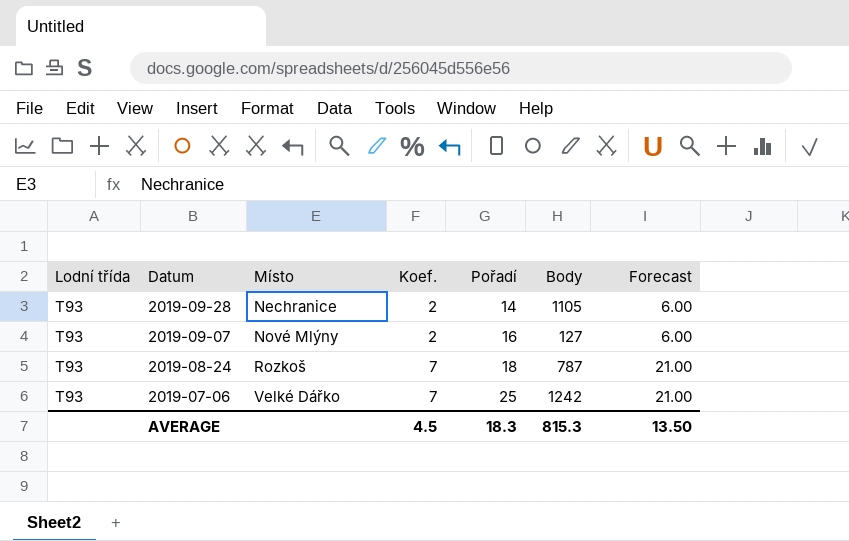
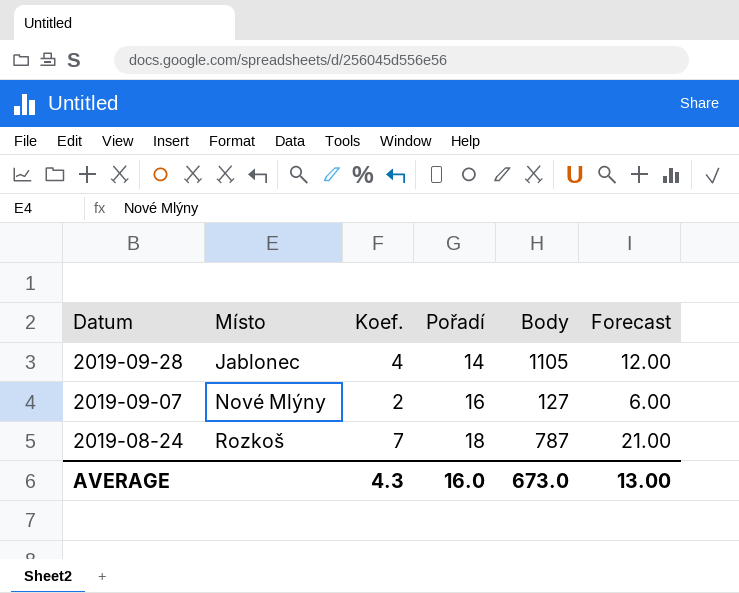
column Lodní třída | position: 1 -> none
row 2019-07-06: T93 | Velké Dářko | 7 | 25 | 1242 | 21.00 -> none
2019-09-28 | Místo: Nechranice -> Jablonec
2019-09-28 | Koef.: 2 -> 4
2019-09-28 | Forecast: 6.00 -> 12.00
AVERAGE | Koef.: 4.5 -> 4.3
AVERAGE | Pořadí: 18.3 -> 16.0
AVERAGE | Body: 815.3 -> 673.0
AVERAGE | Forecast: 13.50 -> 13.00

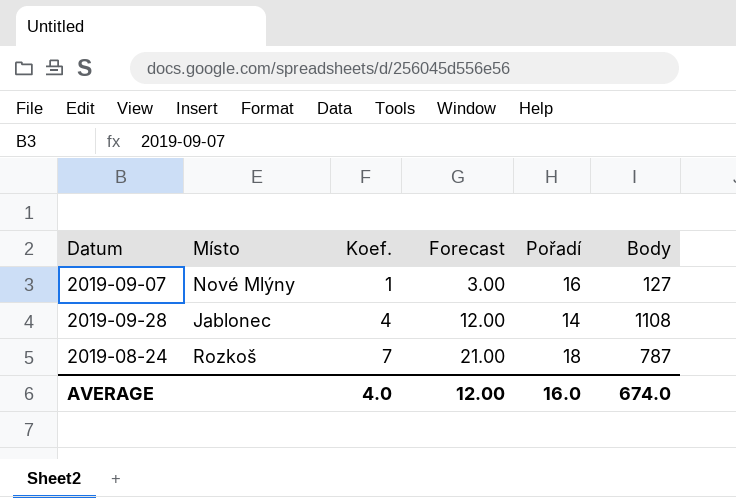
row order: Datum descending -> Koef. ascending
column Forecast | position: 6 -> 4
2019-09-07 | Koef.: 2 -> 1
2019-09-07 | Forecast: 6.00 -> 3.00
2019-09-28 | Body: 1105 -> 1108
AVERAGE | Koef.: 4.3 -> 4.0
AVERAGE | Forecast: 13.00 -> 12.00
AVERAGE | Body: 673.0 -> 674.0

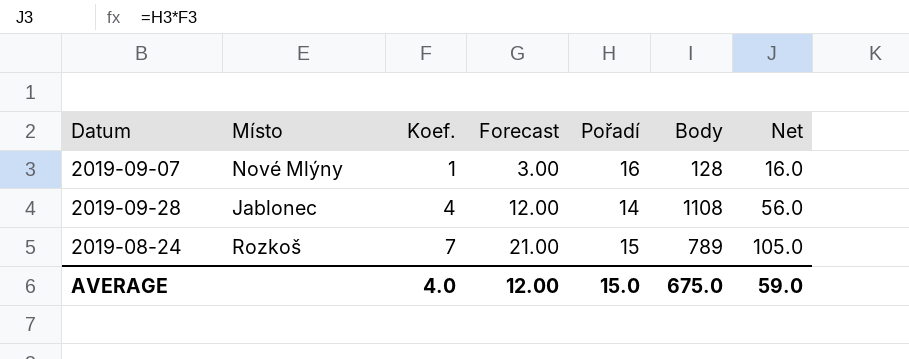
column Net | formula: none -> [Koef.] * [Pořadí]
2019-09-07 | Body: 127 -> 128
2019-08-24 | Pořadí: 18 -> 15
2019-08-24 | Body: 787 -> 789
AVERAGE | Pořadí: 16.0 -> 15.0
AVERAGE | Body: 674.0 -> 675.0

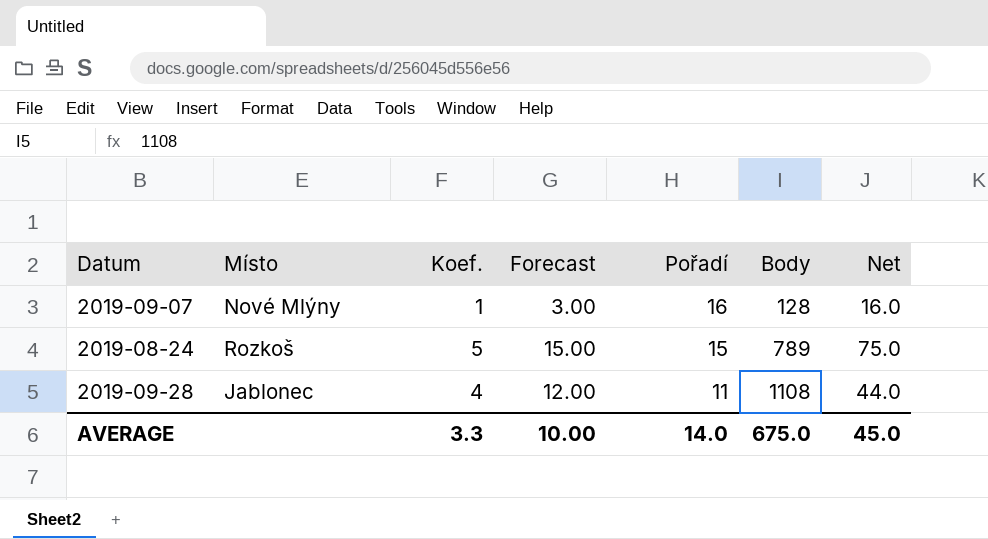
row order: Koef. ascending -> Pořadí descending
2019-08-24 | Koef.: 7 -> 5
2019-08-24 | Forecast: 21.00 -> 15.00
2019-08-24 | Net: 105.0 -> 75.0
2019-09-28 | Pořadí: 14 -> 11
2019-09-28 | Net: 56.0 -> 44.0
AVERAGE | Koef.: 4.0 -> 3.3
AVERAGE | Forecast: 12.00 -> 10.00
AVERAGE | Pořadí: 15.0 -> 14.0
AVERAGE | Net: 59.0 -> 45.0

